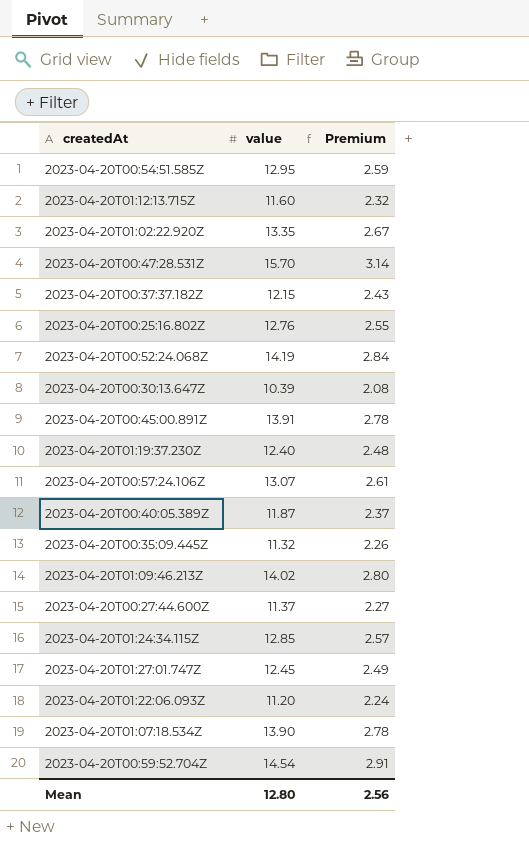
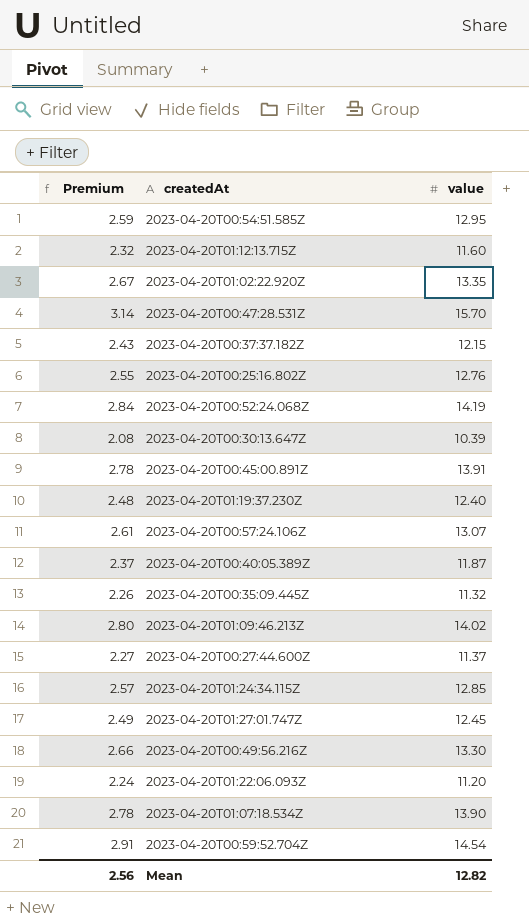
column Premium | position: 3 -> 1
row 2023-04-20T00:49:56.216Z: none -> 2.66 | 13.30
Mean | value: 12.80 -> 12.82

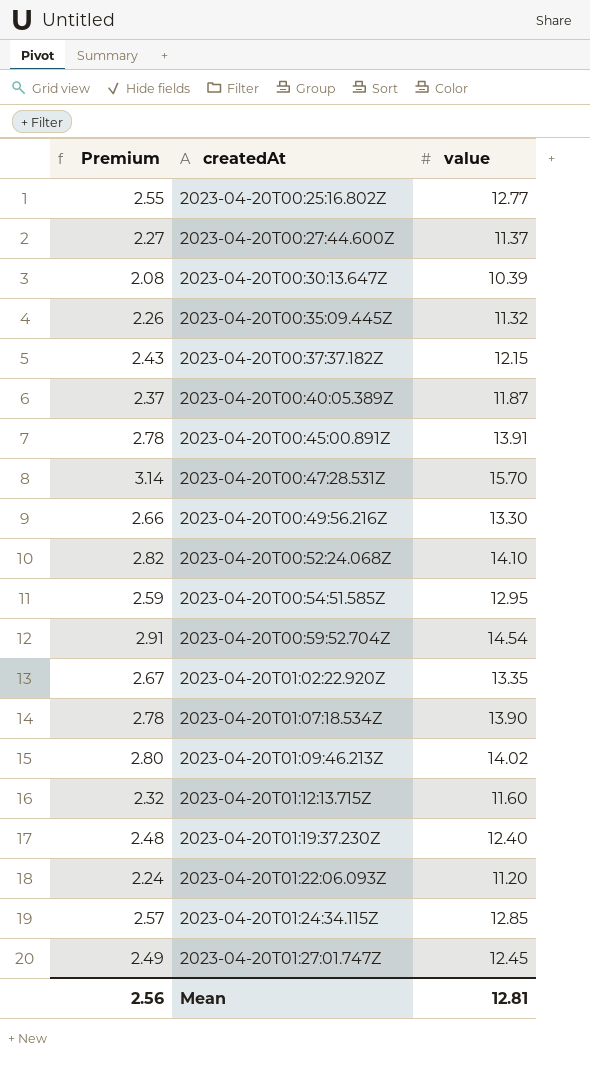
row order: none -> createdAt ascending
row 2023-04-20T00:57:24.106Z: 2.61 | 13.07 -> none
2023-04-20T00:25:16.802Z | value: 12.76 -> 12.77
2023-04-20T00:52:24.068Z | Premium: 2.84 -> 2.82
2023-04-20T00:52:24.068Z | value: 14.19 -> 14.10
Mean | value: 12.82 -> 12.81

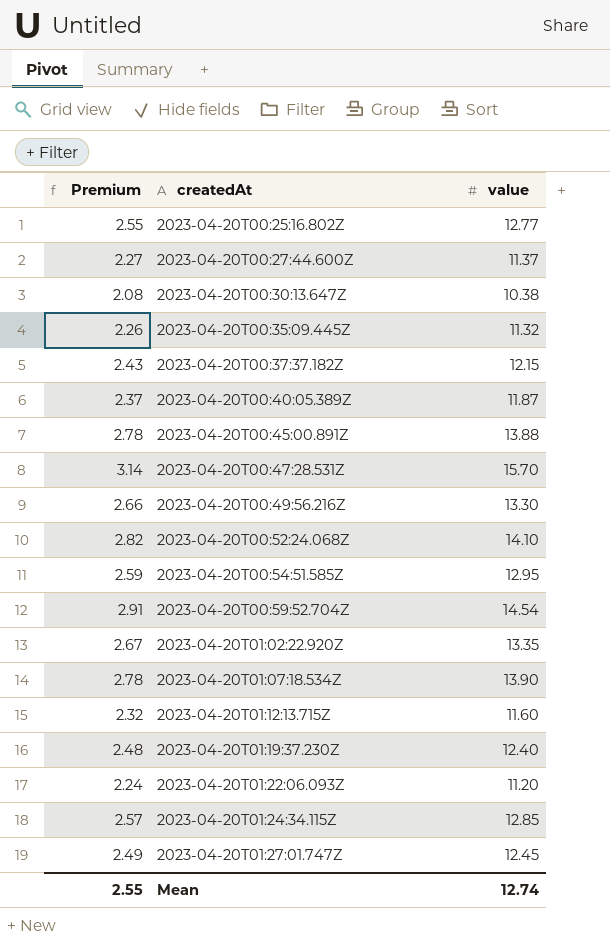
row 2023-04-20T01:09:46.213Z: 2.80 | 14.02 -> none
2023-04-20T00:30:13.647Z | value: 10.39 -> 10.38
2023-04-20T00:45:00.891Z | value: 13.91 -> 13.88
Mean | Premium: 2.56 -> 2.55
Mean | value: 12.81 -> 12.74

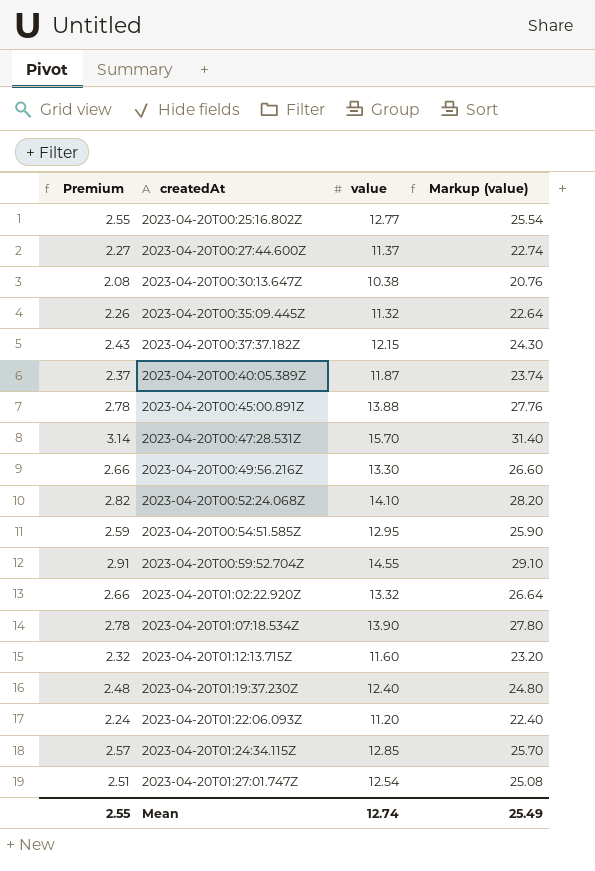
column Markup (value) | formula: none -> [value] * 2
2023-04-20T00:59:52.704Z | value: 14.54 -> 14.55
2023-04-20T01:02:22.920Z | Premium: 2.67 -> 2.66
2023-04-20T01:02:22.920Z | value: 13.35 -> 13.32
2023-04-20T01:27:01.747Z | Premium: 2.49 -> 2.51
2023-04-20T01:27:01.747Z | value: 12.45 -> 12.54

